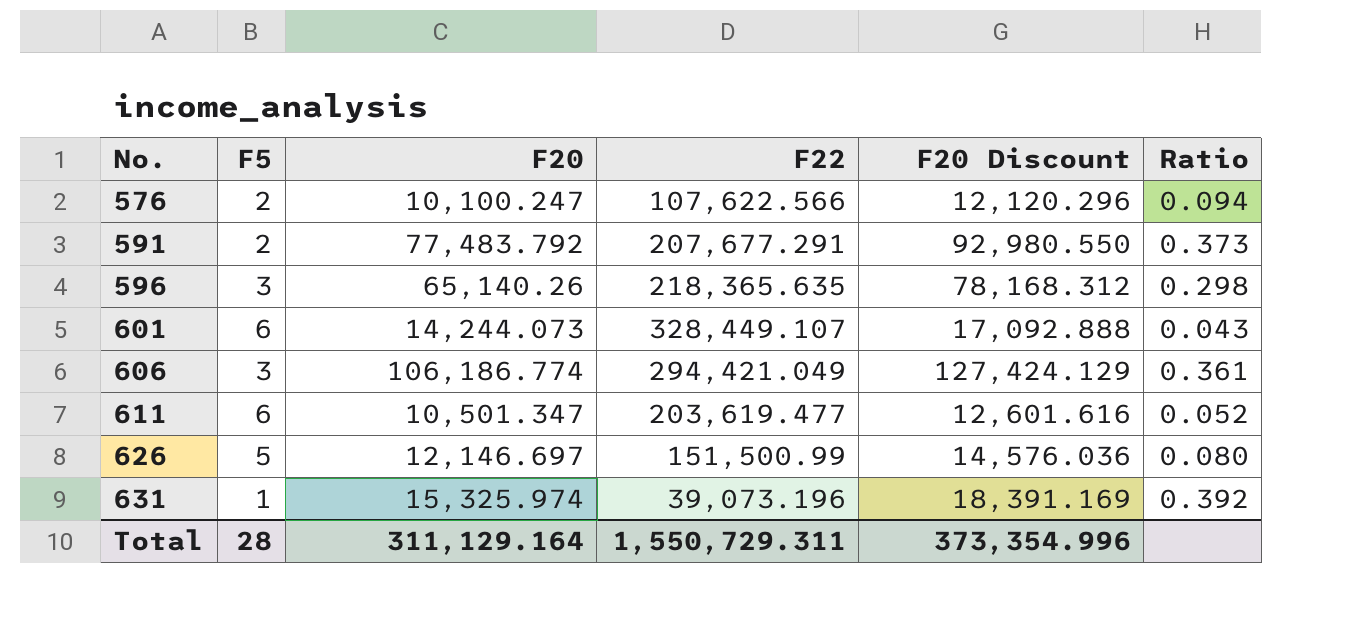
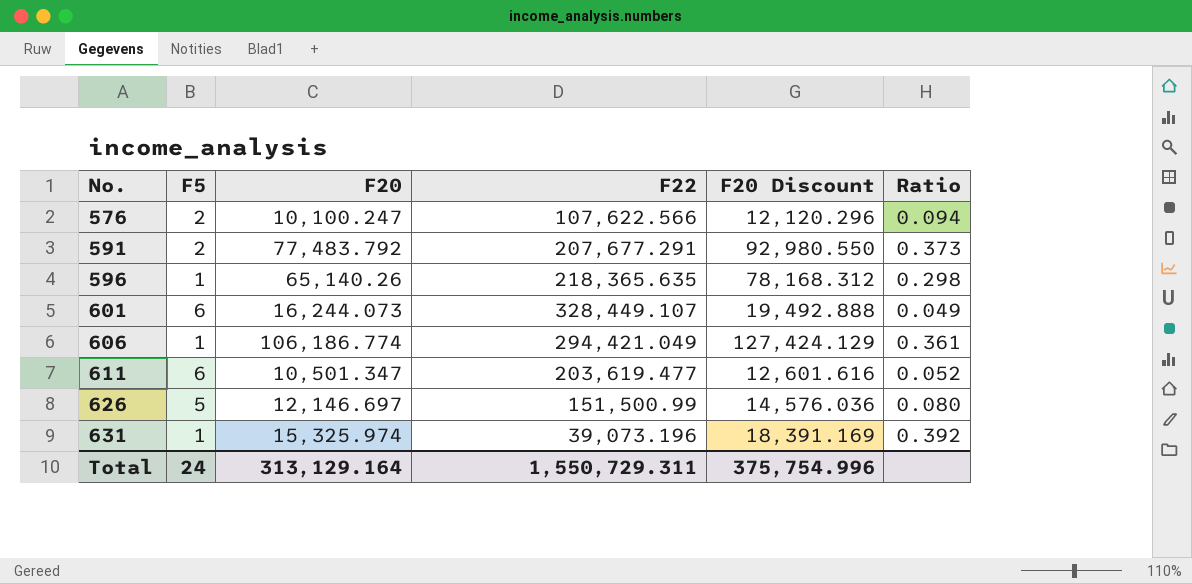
596 | F5: 3 -> 1
601 | F20: 14,244.073 -> 16,244.073
601 | F20 Discount: 17,092.888 -> 19,492.888
601 | Ratio: 0.043 -> 0.049
606 | F5: 3 -> 1
Total | F5: 28 -> 24
Total | F20: 311,129.164 -> 313,129.164
Total | F20 Discount: 373,354.996 -> 375,754.996

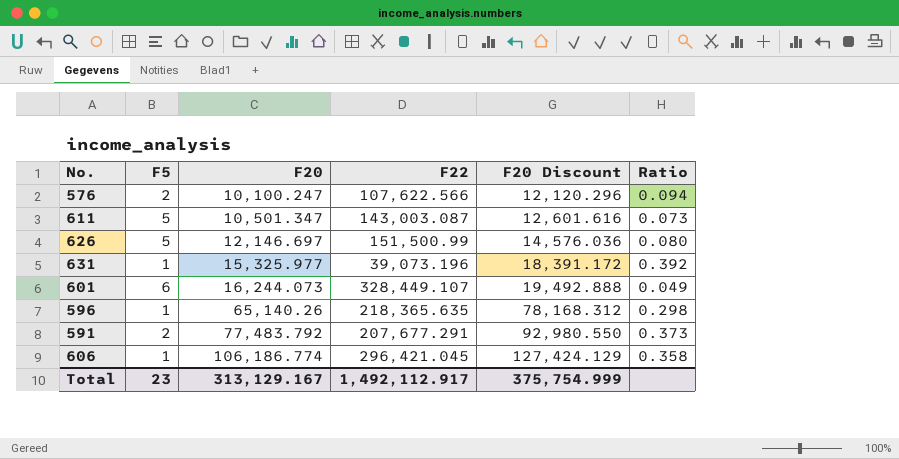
row order: No. ascending -> F20 ascending
611 | F5: 6 -> 5
611 | F22: 203,619.477 -> 143,003.087
611 | Ratio: 0.052 -> 0.073
631 | F20: 15,325.974 -> 15,325.977
631 | F20 Discount: 18,391.169 -> 18,391.172
606 | F22: 294,421.049 -> 296,421.045
606 | Ratio: 0.361 -> 0.358
Total | F5: 24 -> 23
Total | F20: 313,129.164 -> 313,129.167
Total | F22: 1,550,729.311 -> 1,492,112.917
Total | F20 Discount: 375,754.996 -> 375,754.999

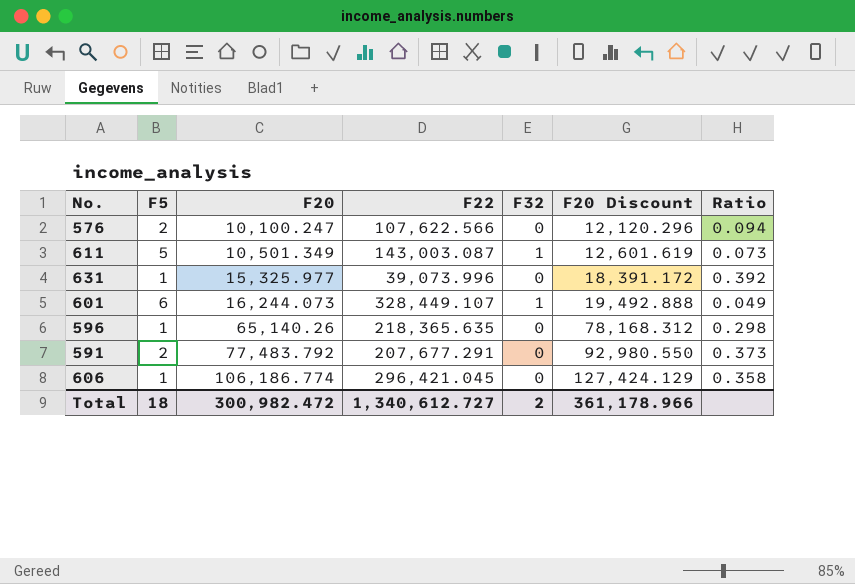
column F32 | position: none -> 5
row 626: 5 | 12,146.697 | 151,500.99 | 14,576.036 | 0.080 -> none
611 | F20: 10,501.347 -> 10,501.349
611 | F20 Discount: 12,601.616 -> 12,601.619
631 | F22: 39,073.196 -> 39,073.996
Total | F5: 23 -> 18
Total | F20: 313,129.167 -> 300,982.472
Total | F22: 1,492,112.917 -> 1,340,612.727
Total | F20 Discount: 375,754.999 -> 361,178.966

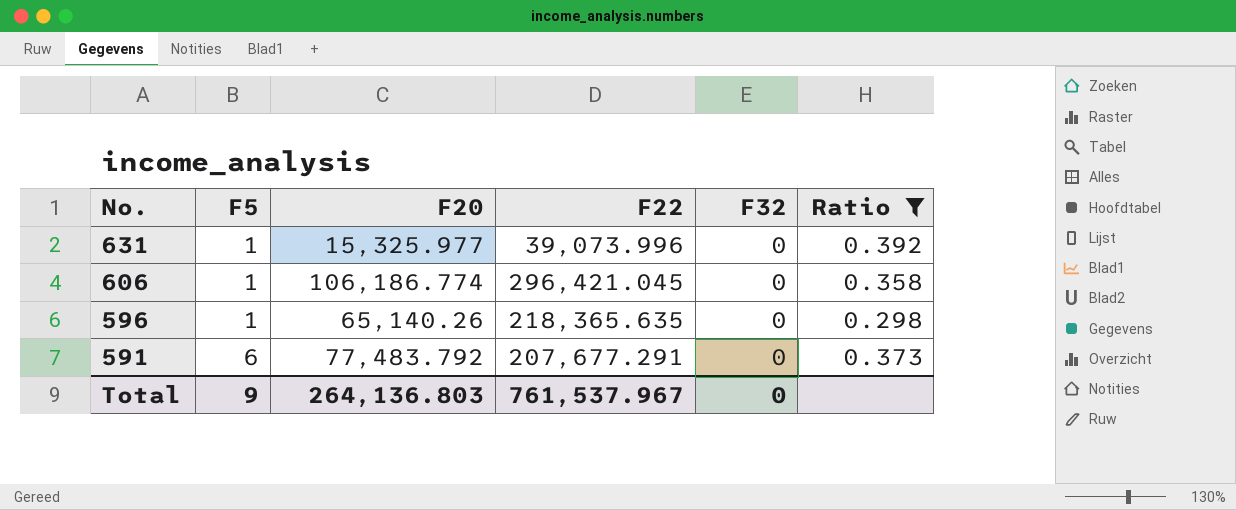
filter: none -> Ratio >= 0.298
row order: F20 ascending -> No. descending
column F20 Discount | formula: [F20] * 1.2 -> none
591 | F5: 2 -> 6
Total | F5: 18 -> 9
Total | F20: 300,982.472 -> 264,136.803
Total | F22: 1,340,612.727 -> 761,537.967
Total | F32: 2 -> 0

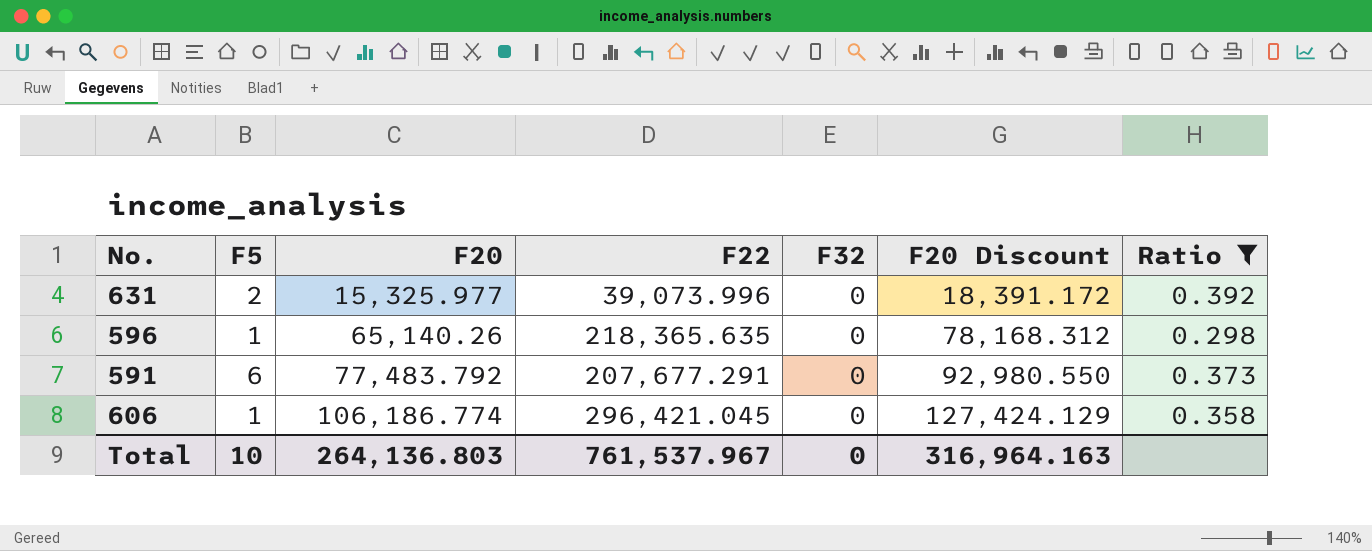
row order: No. descending -> F20 ascending
column F20 Discount | formula: none -> [F20] * 1.2
631 | F5: 1 -> 2
Total | F5: 9 -> 10

